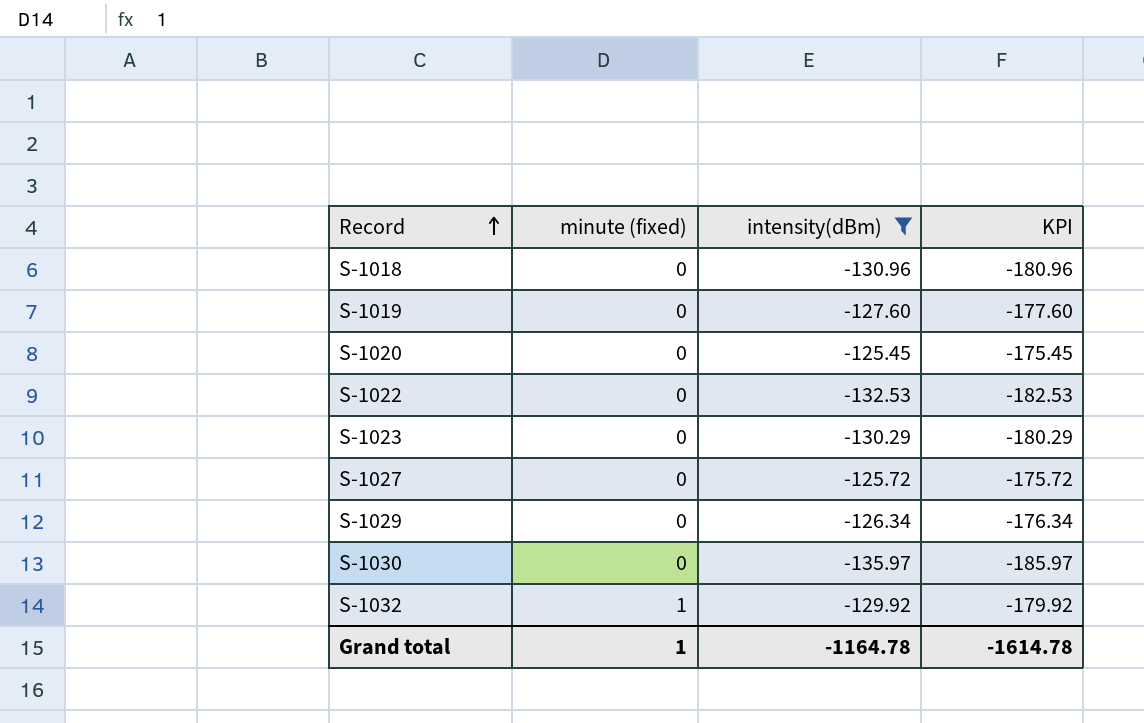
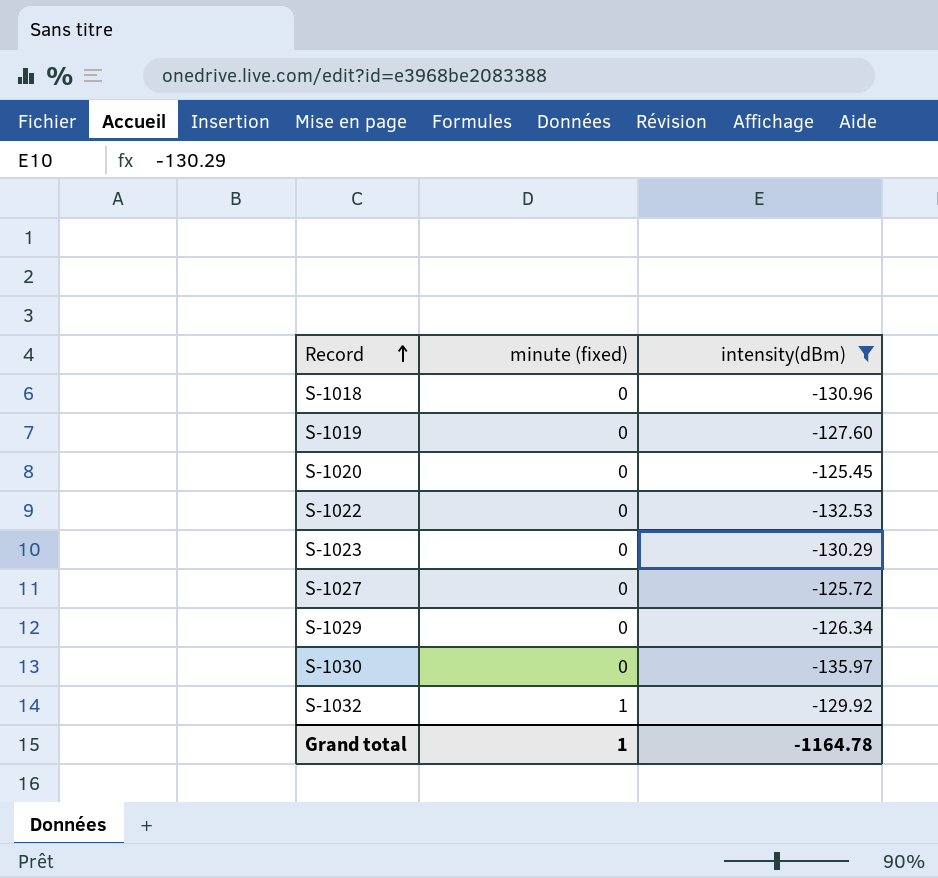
column KPI | formula: [intensity(dBm)] - 50 -> none

